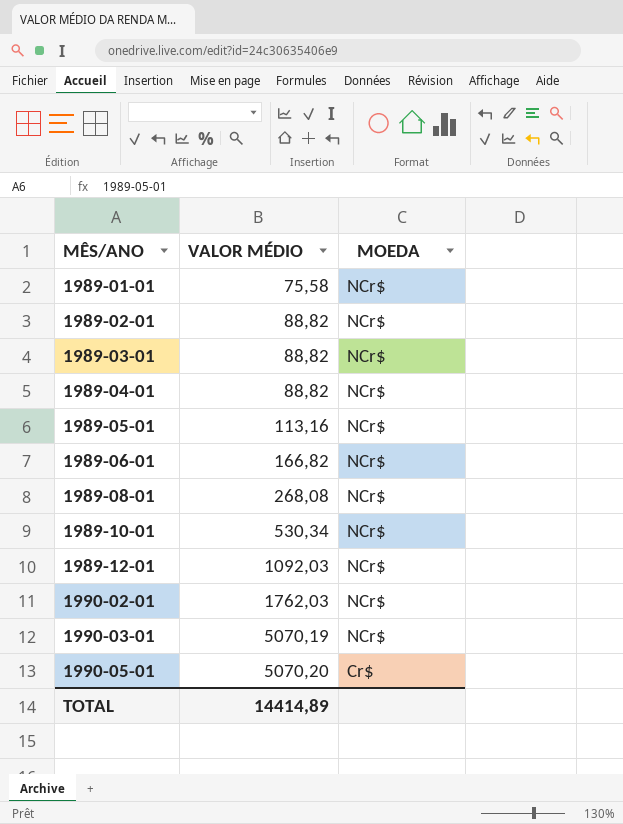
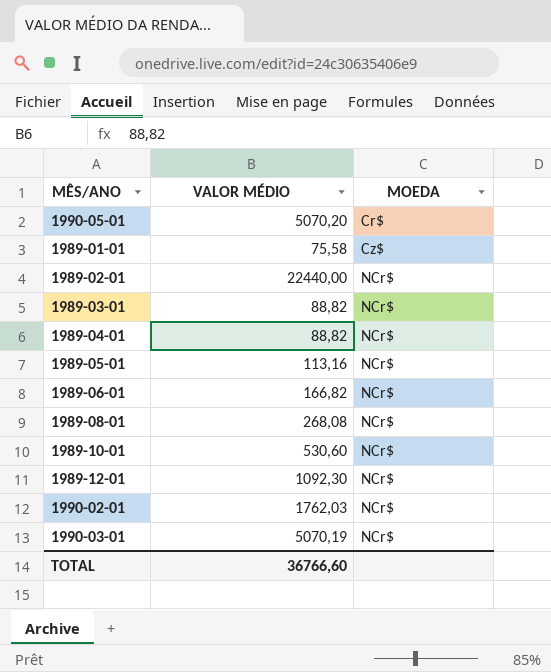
row order: MÊS/ANO ascending -> MOEDA ascending
1989-01-01 | MOEDA: NCr$ -> Cz$
1989-02-01 | VALOR MÉDIO: 88,82 -> 22440,00
1989-10-01 | VALOR MÉDIO: 530,34 -> 530,60
1989-12-01 | VALOR MÉDIO: 1092,03 -> 1092,30
TOTAL | VALOR MÉDIO: 14414,89 -> 36766,60

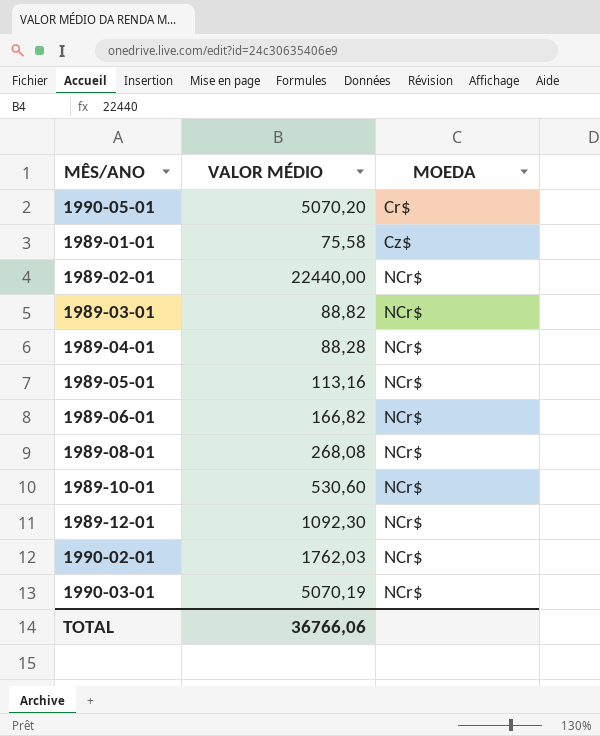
1989-04-01 | VALOR MÉDIO: 88,82 -> 88,28
TOTAL | VALOR MÉDIO: 36766,60 -> 36766,06

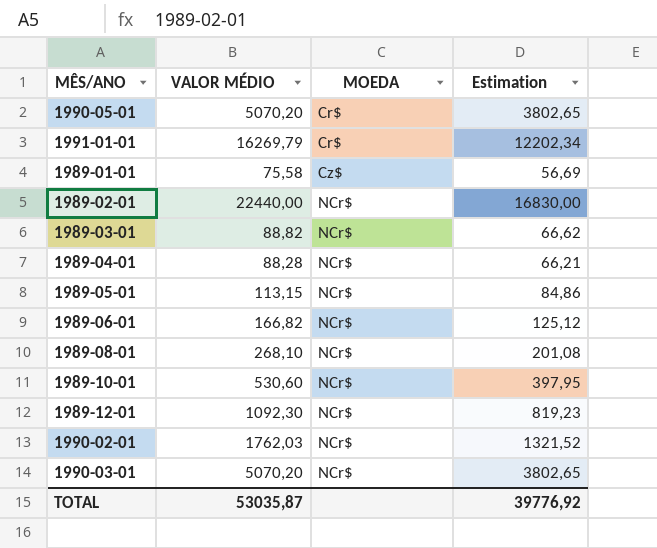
column Estimation | formula: none -> [VALOR MÉDIO] * 0,75
row 1991-01-01: none -> 16269,79 | Cr$ | 12202,34
1989-05-01 | VALOR MÉDIO: 113,16 -> 113,15
1989-08-01 | VALOR MÉDIO: 268,08 -> 268,10
1990-03-01 | VALOR MÉDIO: 5070,19 -> 5070,20
TOTAL | VALOR MÉDIO: 36766,06 -> 53035,87

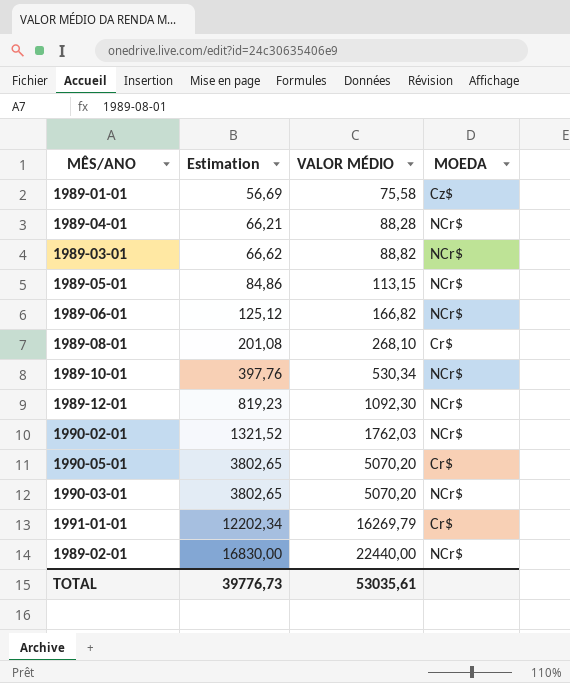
row order: MOEDA ascending -> Estimation ascending
column Estimation | position: 4 -> 2
1989-08-01 | MOEDA: NCr$ -> Cr$
1989-10-01 | Estimation: 397,95 -> 397,76
1989-10-01 | VALOR MÉDIO: 530,60 -> 530,34
TOTAL | Estimation: 39776,92 -> 39776,73
TOTAL | VALOR MÉDIO: 53035,87 -> 53035,61

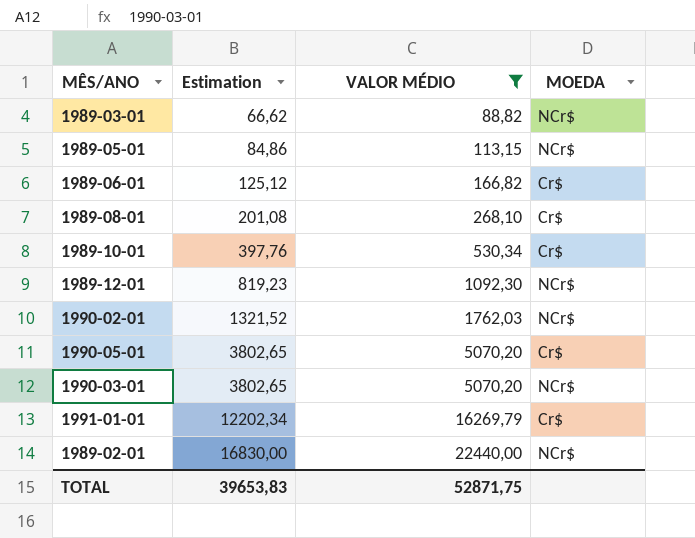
filter: none -> VALOR MÉDIO >= 88,82
1989-06-01 | MOEDA: NCr$ -> Cr$
1989-10-01 | MOEDA: NCr$ -> Cr$
TOTAL | Estimation: 39776,73 -> 39653,83
TOTAL | VALOR MÉDIO: 53035,61 -> 52871,75

